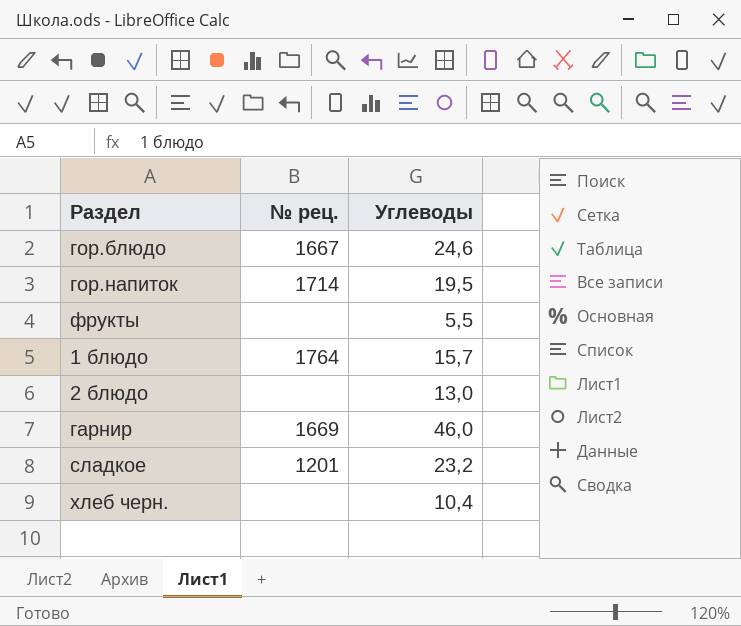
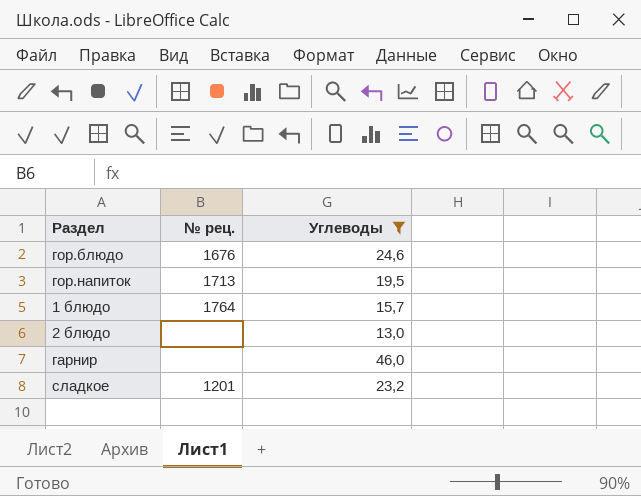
filter: none -> Углеводы >= 13,0
гор.блюдо | № рец.: 1667 -> 1676
гор.напиток | № рец.: 1714 -> 1713
гарнир | № рец.: 1669 -> none

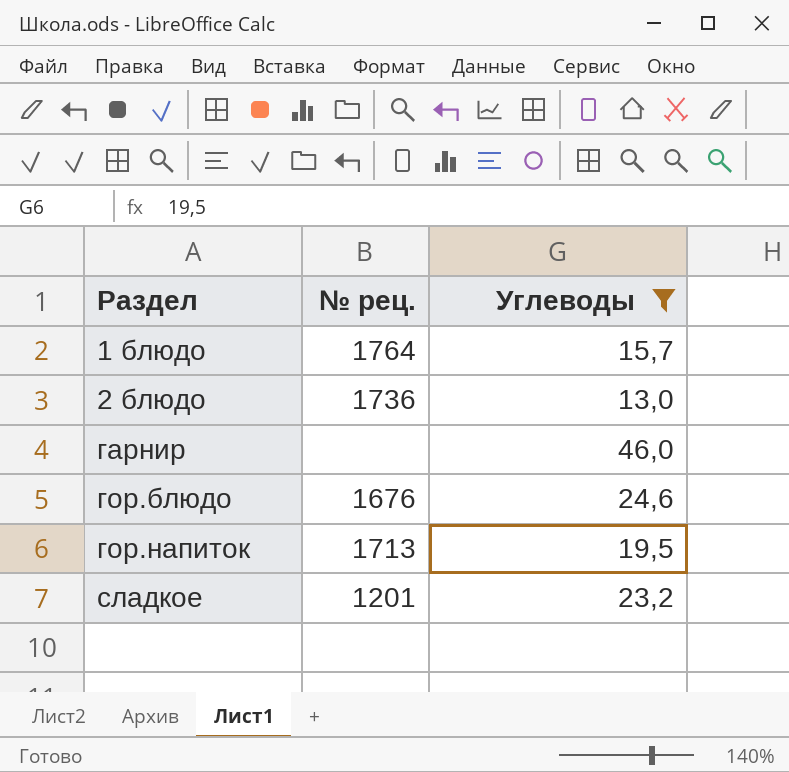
row order: none -> Раздел ascending
2 блюдо | № рец.: none -> 1736

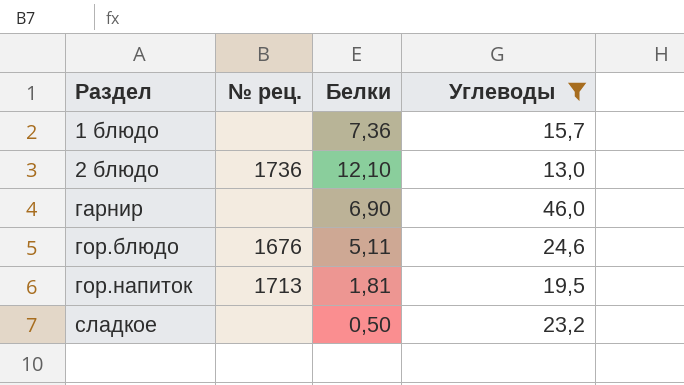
column Белки | position: none -> 3
1 блюдо | № рец.: 1764 -> none
сладкое | № рец.: 1201 -> none

